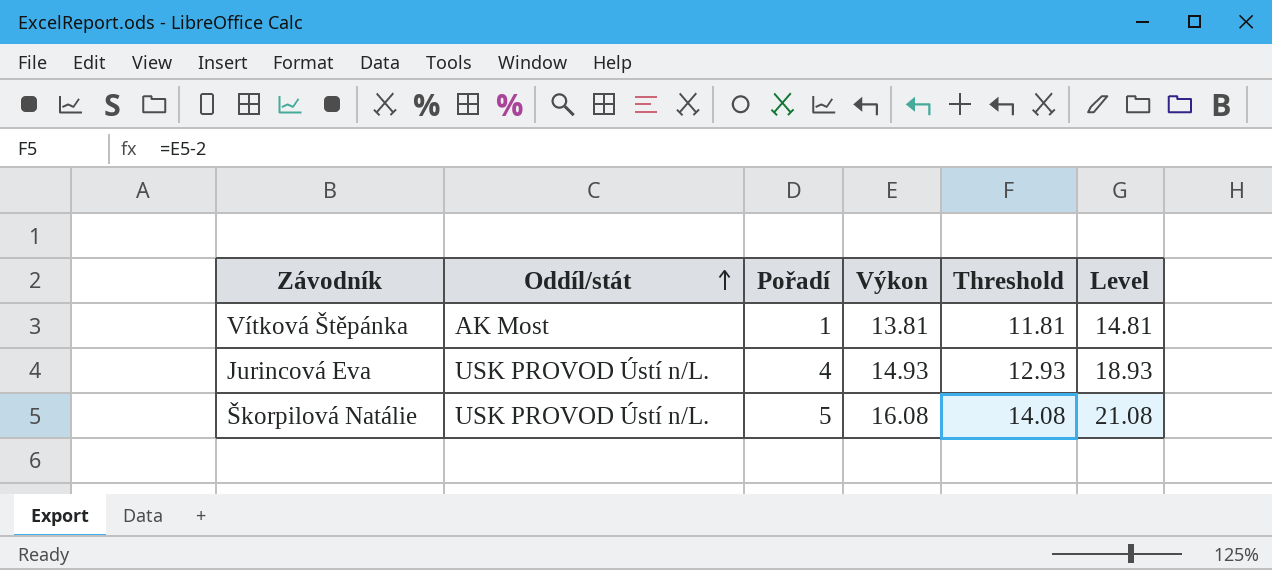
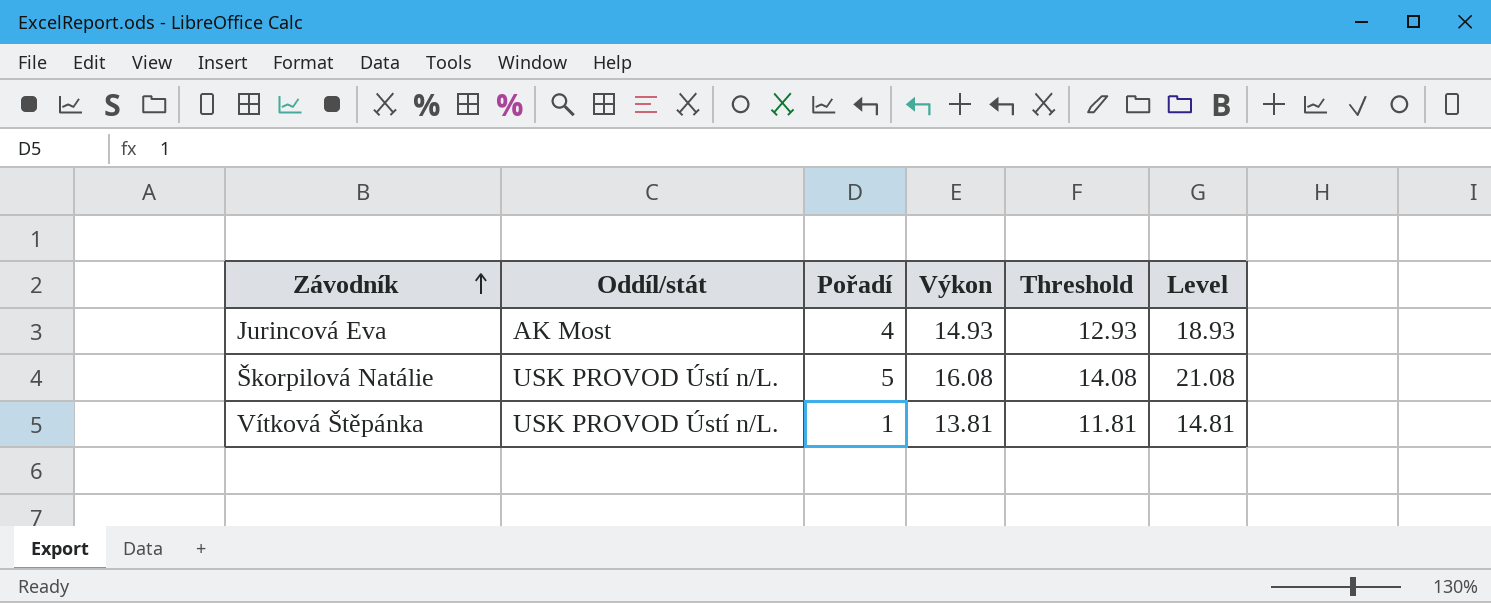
row order: Oddíl/stát ascending -> Závodník ascending
Jurincová Eva | Oddíl/stát: USK PROVOD Ústí n/L. -> AK Most
Vítková Štěpánka | Oddíl/stát: AK Most -> USK PROVOD Ústí n/L.

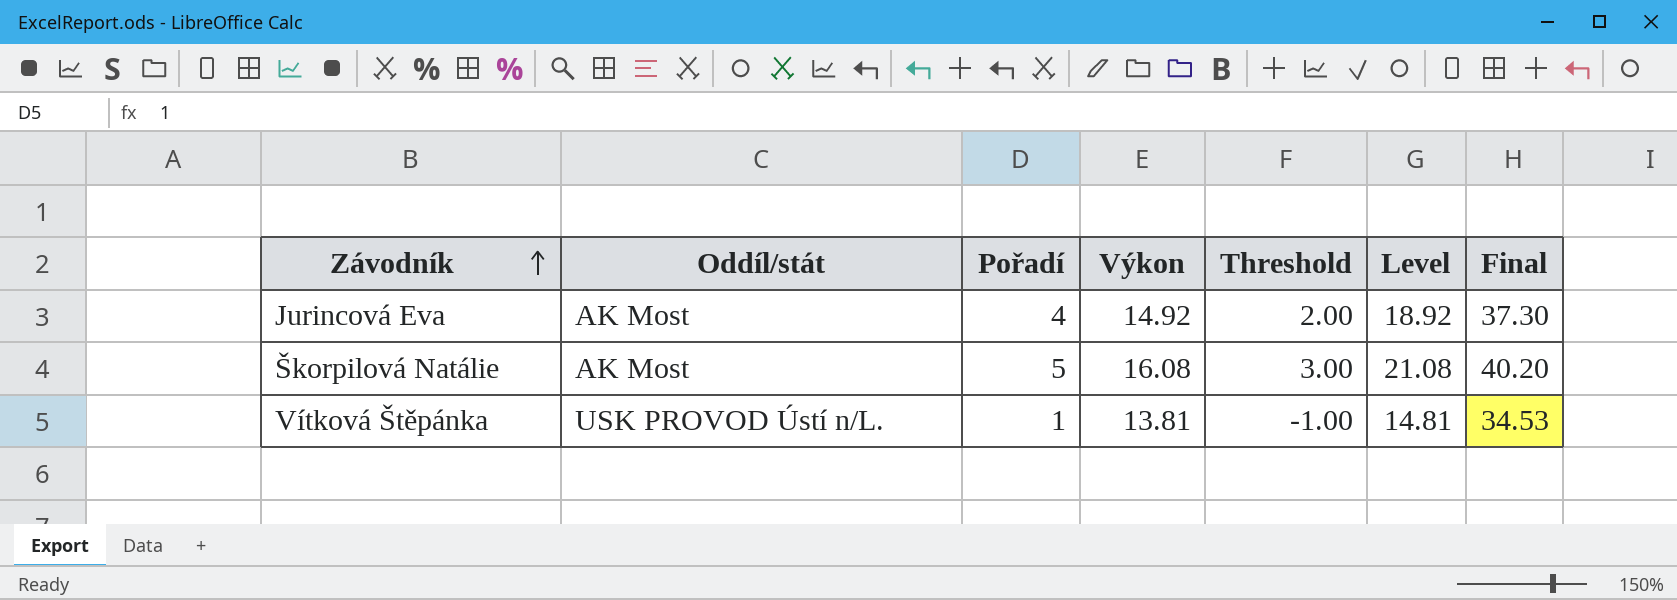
column Threshold | formula: [Výkon] - 2 -> [Pořadí] - 2
column Final | formula: none -> [Výkon] * 2.5
Jurincová Eva | Výkon: 14.93 -> 14.92
Jurincová Eva | Level: 18.93 -> 18.92
Škorpilová Natálie | Oddíl/stát: USK PROVOD Ústí n/L. -> AK Most

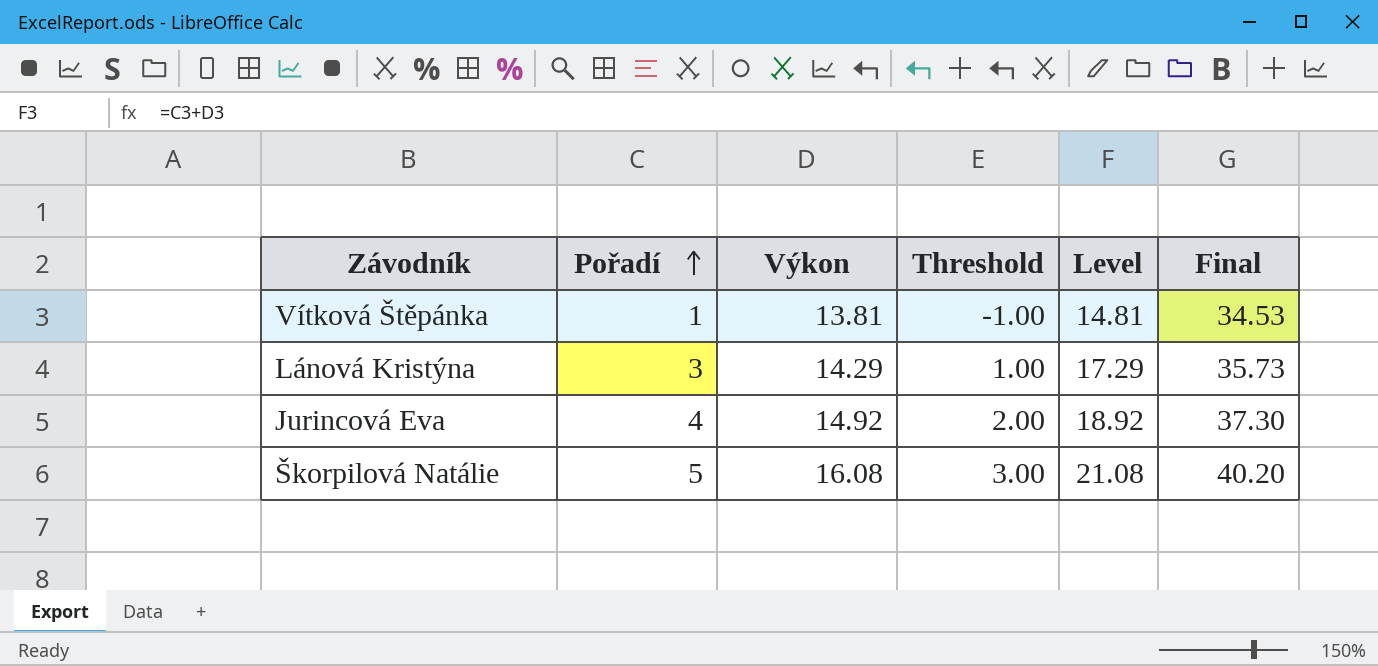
row order: Závodník ascending -> Pořadí ascending
column Oddíl/stát | position: 2 -> none
row Lánová Kristýna: none -> 3 | 14.29 | 1.00 | 17.29 | 35.73

